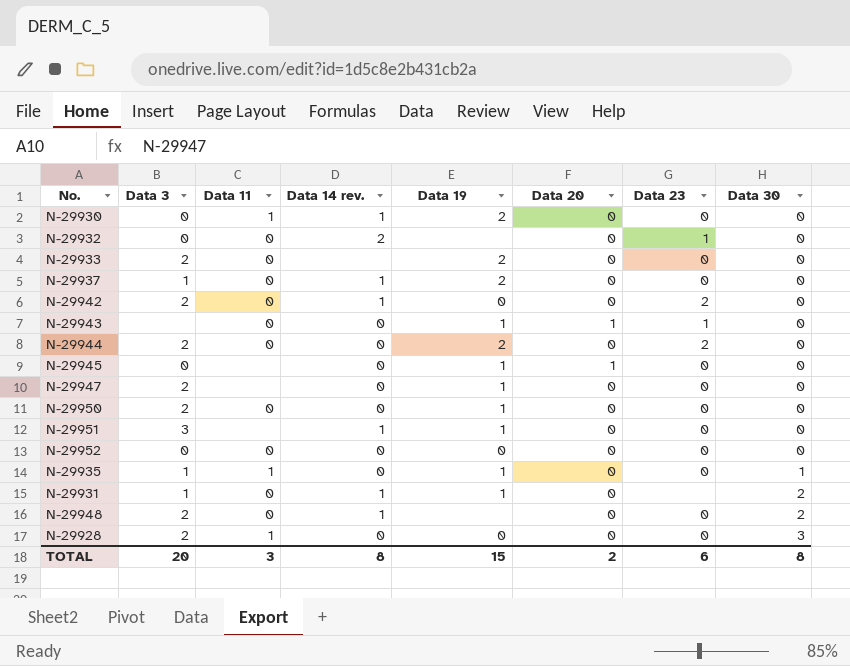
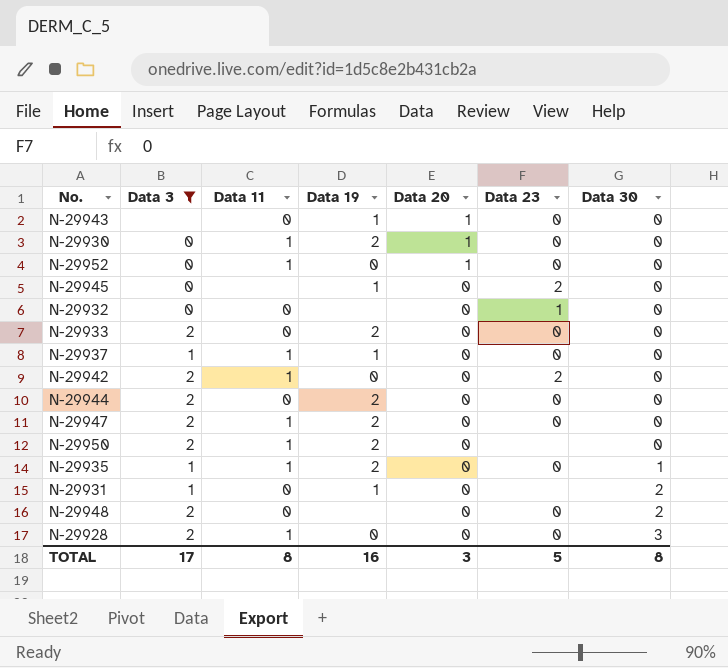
filter: none -> Data 3 != 3
row order: Data 30 ascending -> Data 20 descending
column Data 14 rev. | position: 4 -> none
N-29943 | Data 23: 1 -> 0
N-29930 | Data 20: 0 -> 1
N-29952 | Data 11: 0 -> 1
N-29952 | Data 20: 0 -> 1
N-29945 | Data 20: 1 -> 0
N-29945 | Data 23: 0 -> 2
N-29937 | Data 11: 0 -> 1
N-29937 | Data 19: 2 -> 1
N-29942 | Data 11: 0 -> 1
N-29944 | Data 23: 2 -> 0
N-29947 | Data 11: none -> 1
N-29947 | Data 19: 1 -> 2
N-29950 | Data 11: 0 -> 1
N-29950 | Data 19: 1 -> 2
N-29950 | Data 23: 0 -> none
N-29935 | Data 19: 1 -> 2
TOTAL | Data 3: 20 -> 17
TOTAL | Data 11: 3 -> 8
TOTAL | Data 19: 15 -> 16
TOTAL | Data 20: 2 -> 3
TOTAL | Data 23: 6 -> 5

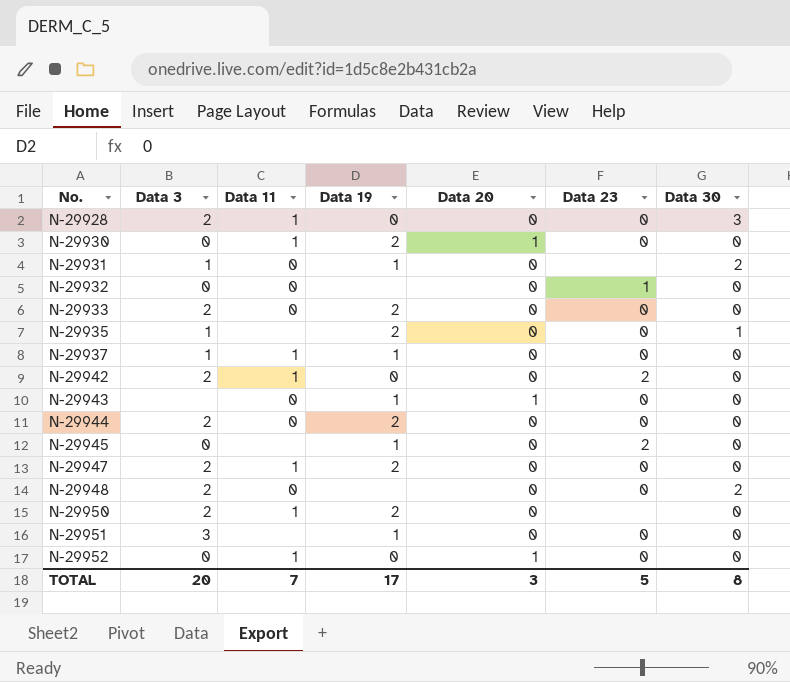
filter: Data 3 != 3 -> none
row order: Data 20 descending -> No. ascending
N-29935 | Data 11: 1 -> none
TOTAL | Data 3: 17 -> 20
TOTAL | Data 11: 8 -> 7
TOTAL | Data 19: 16 -> 17

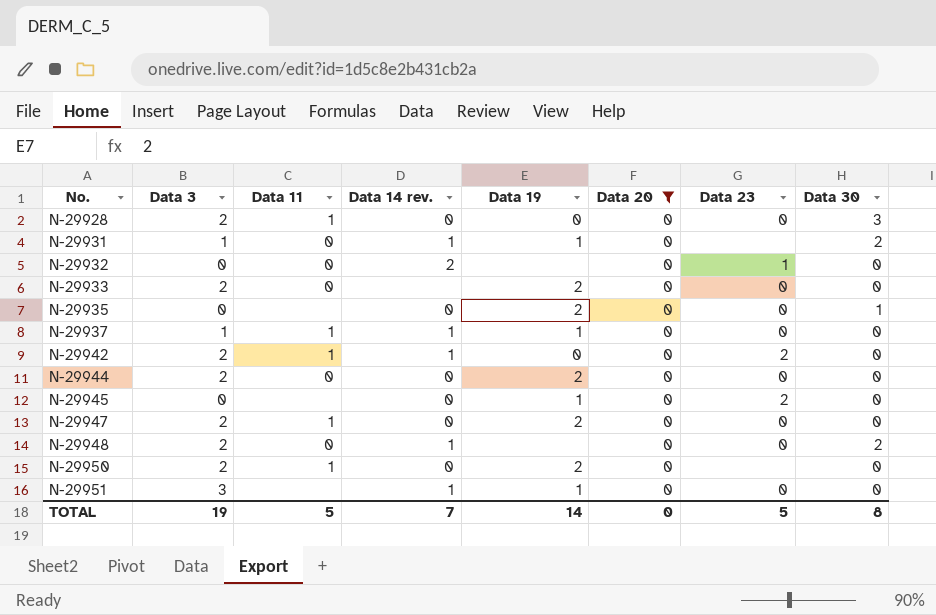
filter: none -> Data 20 = 0
column Data 14 rev. | position: none -> 4
N-29935 | Data 3: 1 -> 0
TOTAL | Data 3: 20 -> 19
TOTAL | Data 11: 7 -> 5
TOTAL | Data 19: 17 -> 14
TOTAL | Data 20: 3 -> 0

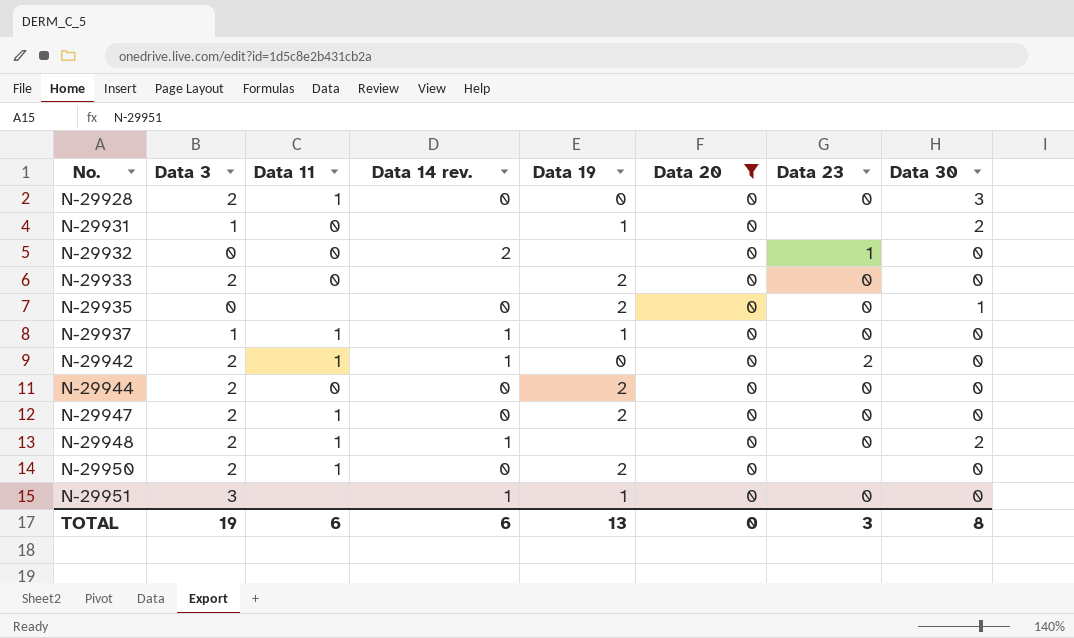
row N-29945: 0 | none | 0 | 1 | 0 | 2 | 0 -> none
N-29931 | Data 14 rev.: 1 -> none
N-29948 | Data 11: 0 -> 1
TOTAL | Data 11: 5 -> 6
TOTAL | Data 14 rev.: 7 -> 6
TOTAL | Data 19: 14 -> 13
TOTAL | Data 23: 5 -> 3

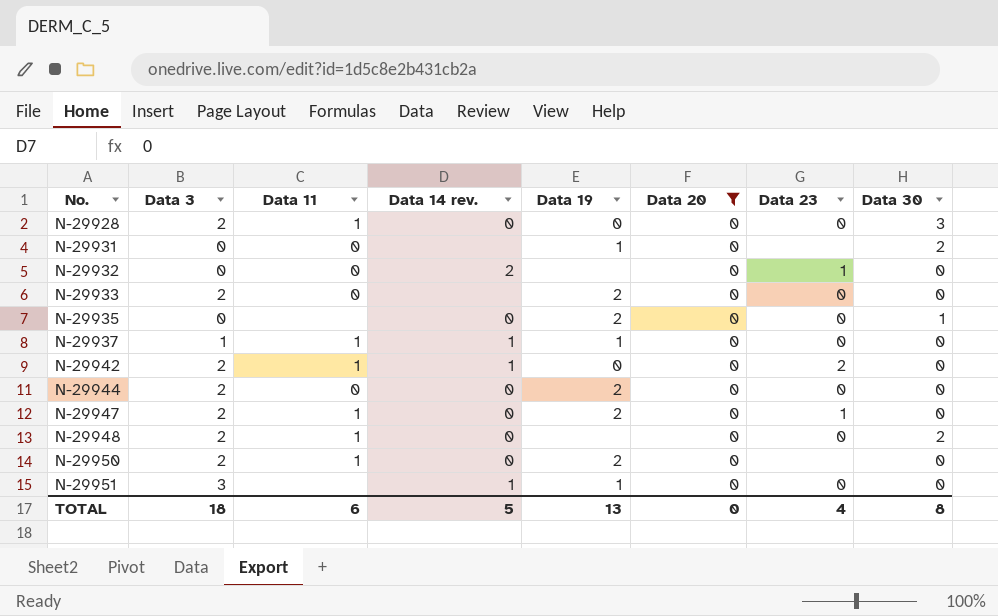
N-29931 | Data 3: 1 -> 0
N-29947 | Data 23: 0 -> 1
N-29948 | Data 14 rev.: 1 -> 0
TOTAL | Data 3: 19 -> 18
TOTAL | Data 14 rev.: 6 -> 5
TOTAL | Data 23: 3 -> 4

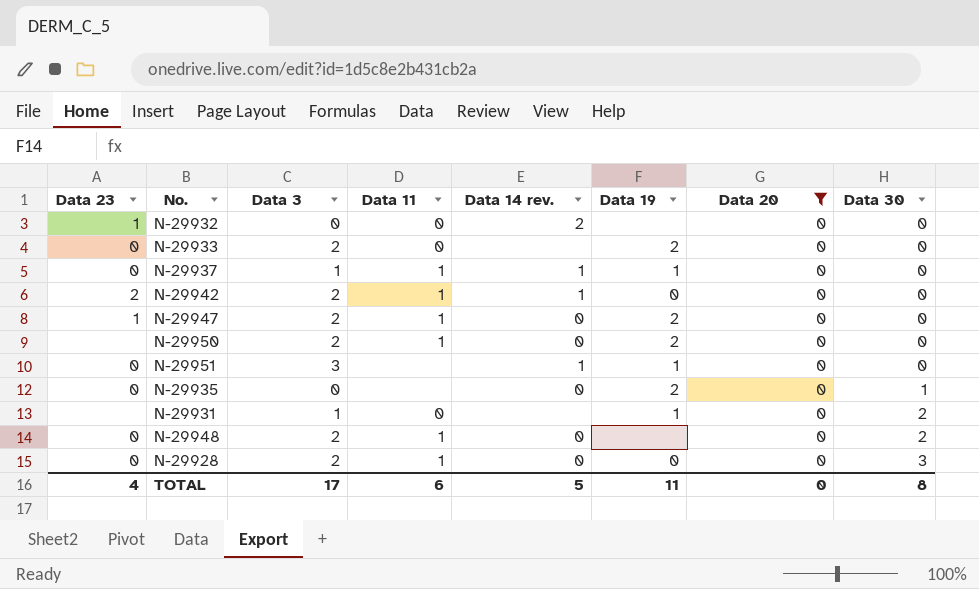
row order: No. ascending -> Data 30 ascending
column Data 23 | position: 7 -> 1
row N-29944: 2 | 0 | 0 | 2 | 0 | 0 | 0 -> none
N-29931 | Data 3: 0 -> 1
TOTAL | Data 3: 18 -> 17
TOTAL | Data 19: 13 -> 11

